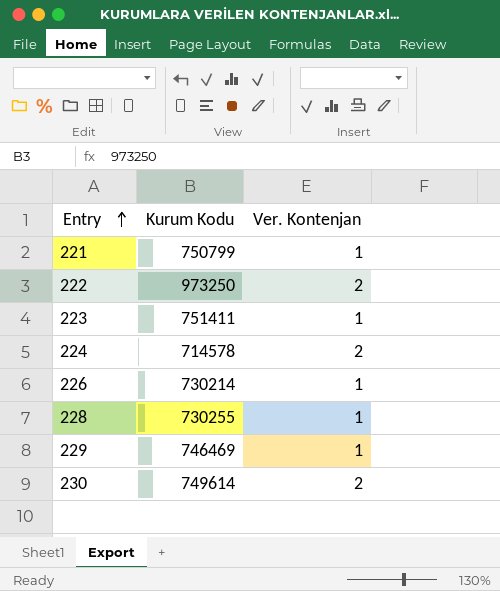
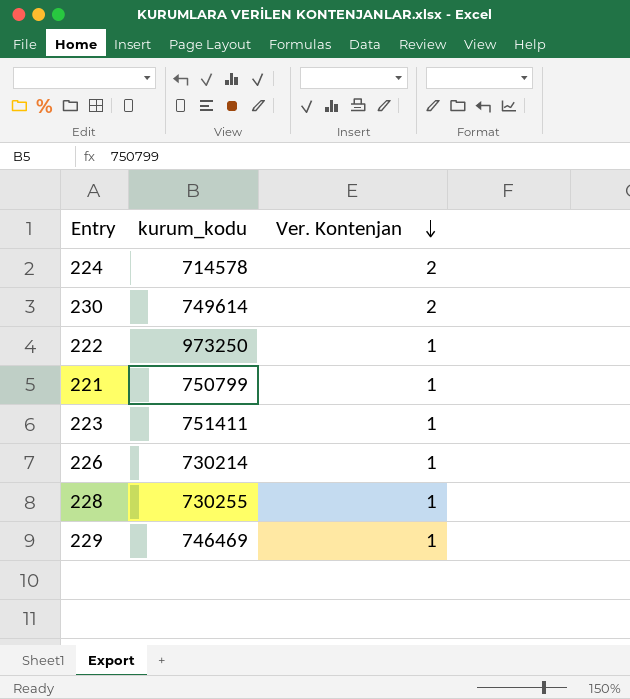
row order: Entry ascending -> Ver. Kontenjan descending
column name: Kurum Kodu -> kurum_kodu
222 | Ver. Kontenjan: 2 -> 1

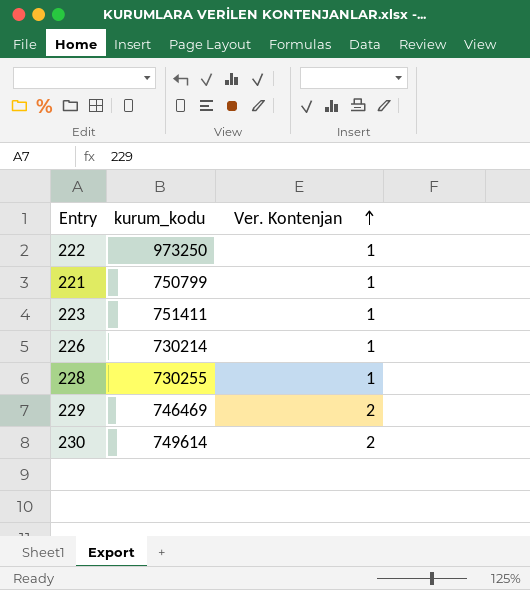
row order: Ver. Kontenjan descending -> Ver. Kontenjan ascending
row 224: 714578 | 2 -> none
229 | Ver. Kontenjan: 1 -> 2

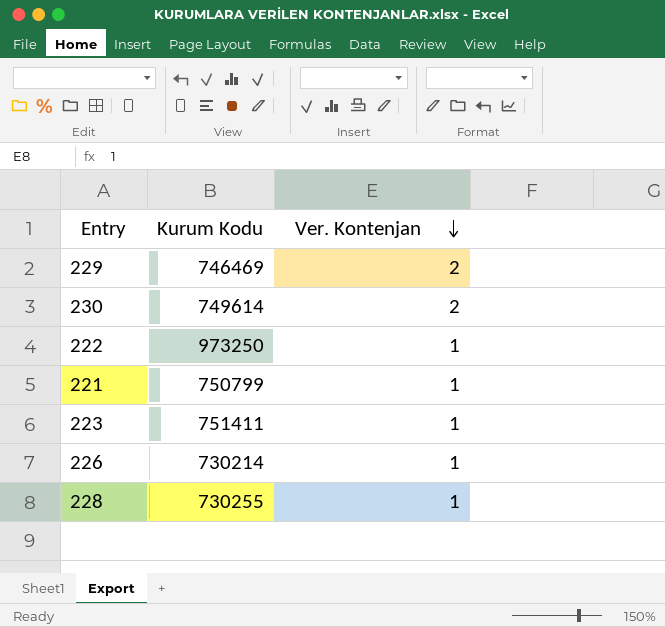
row order: Ver. Kontenjan ascending -> Ver. Kontenjan descending
column name: kurum_kodu -> Kurum Kodu

